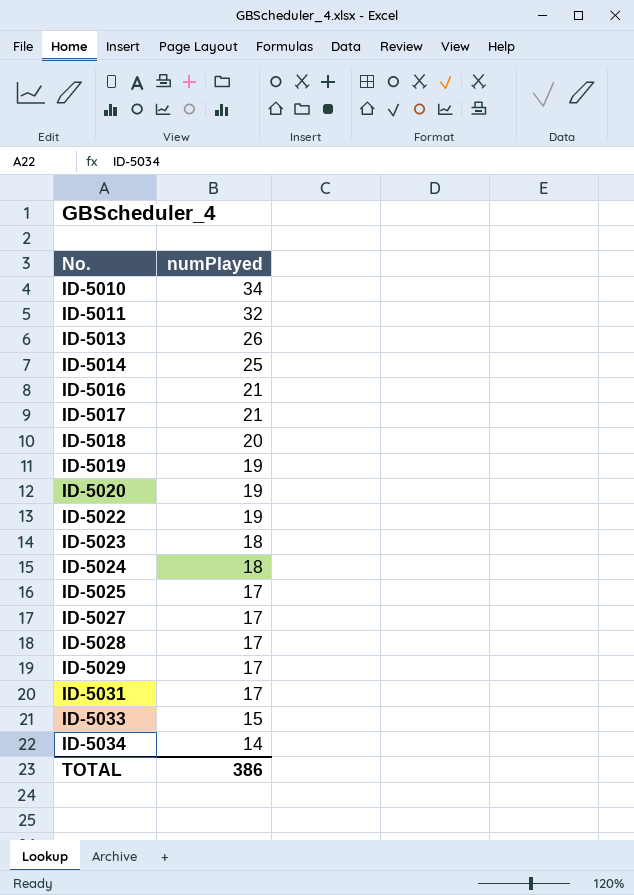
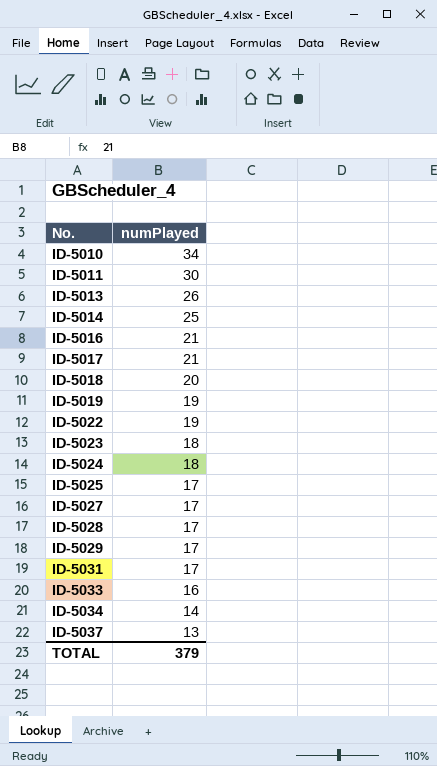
row ID-5020: 19 -> none
ID-5011 | numPlayed: 32 -> 30
ID-5033 | numPlayed: 15 -> 16
row ID-5037: none -> 13
TOTAL | numPlayed: 386 -> 379

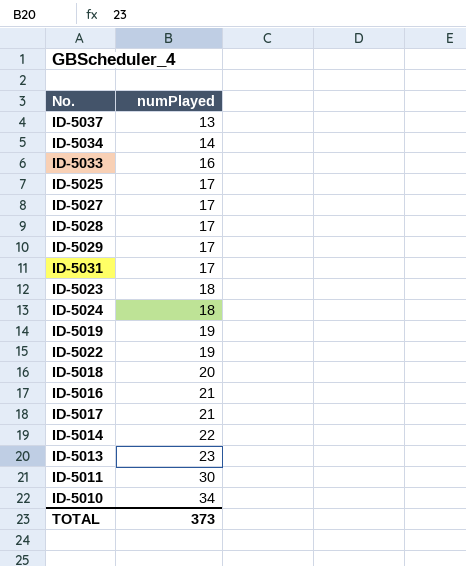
row order: No. ascending -> numPlayed ascending
ID-5014 | numPlayed: 25 -> 22
ID-5013 | numPlayed: 26 -> 23
TOTAL | numPlayed: 379 -> 373

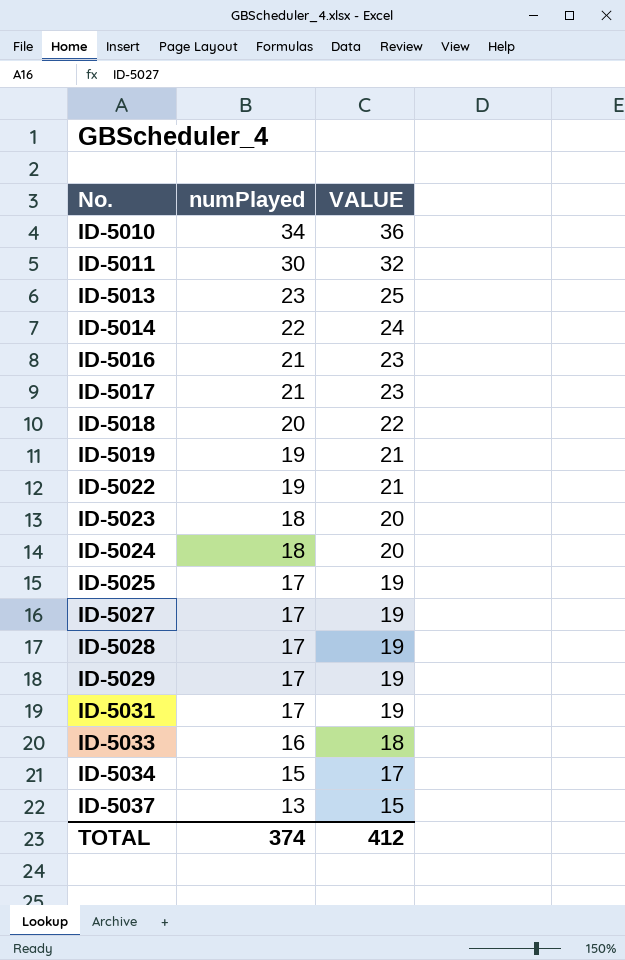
row order: numPlayed ascending -> No. ascending
column VALUE | formula: none -> [numPlayed] + 2
ID-5034 | numPlayed: 14 -> 15
TOTAL | numPlayed: 373 -> 374

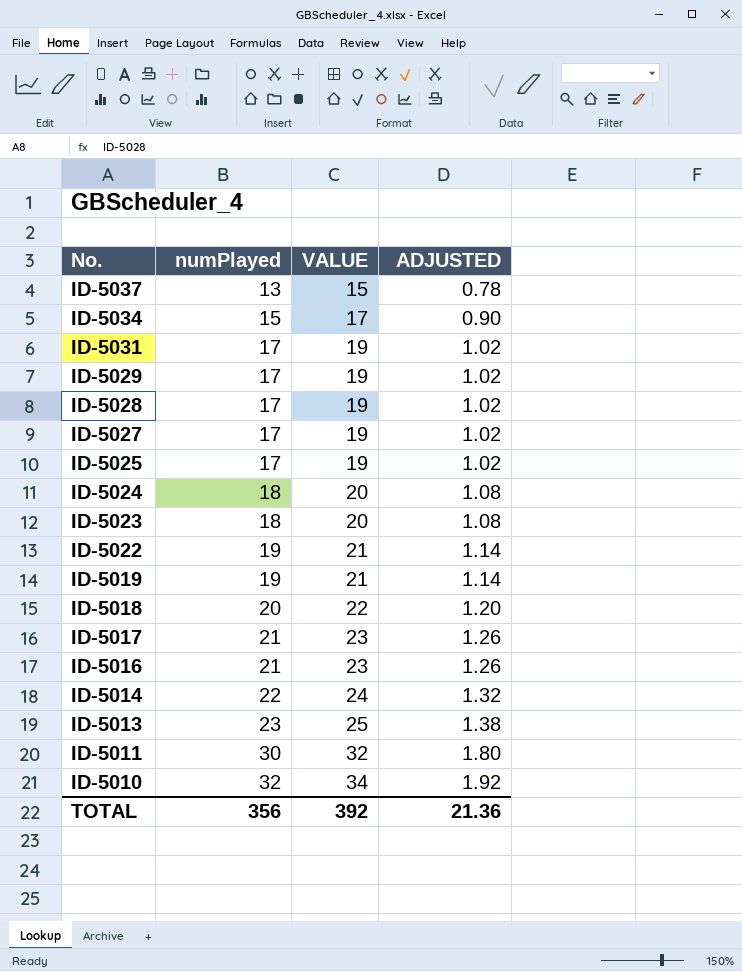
row order: No. ascending -> No. descending
column ADJUSTED | formula: none -> [numPlayed] * 0.06
row ID-5033: 16 | 18 -> none
ID-5010 | numPlayed: 34 -> 32
ID-5010 | VALUE: 36 -> 34
TOTAL | numPlayed: 374 -> 356
TOTAL | VALUE: 412 -> 392

